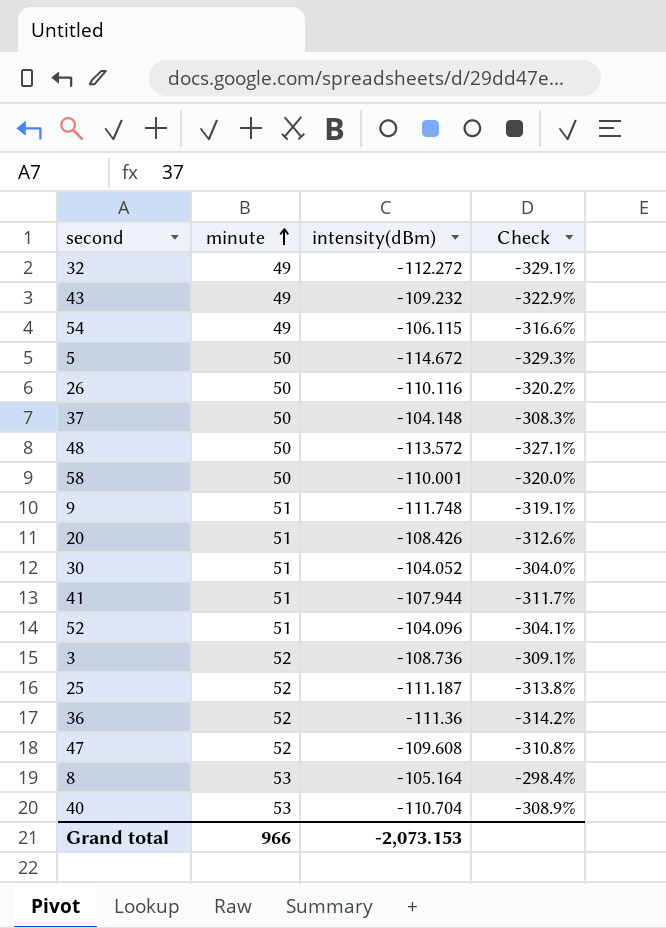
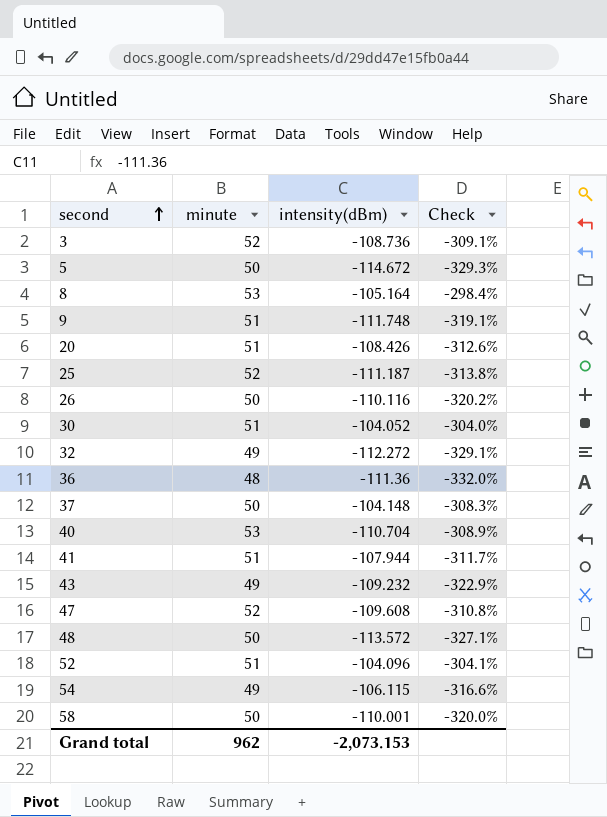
row order: minute ascending -> second ascending
36 | minute: 52 -> 48
36 | Check: -314.2% -> -332.0%
Grand total | minute: 966 -> 962

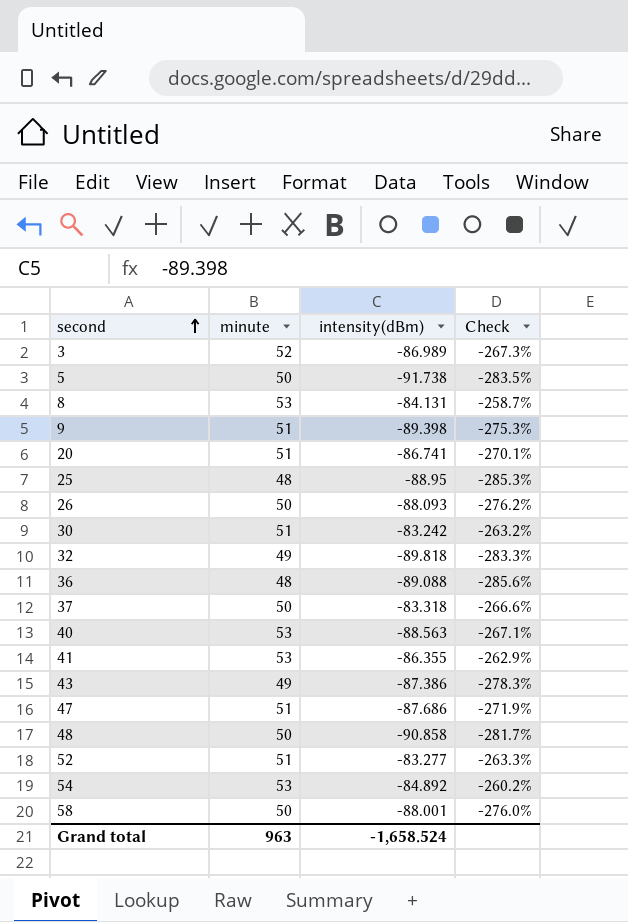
3 | intensity(dBm): -108.736 -> -86.989
3 | Check: -309.1% -> -267.3%
5 | intensity(dBm): -114.672 -> -91.738
5 | Check: -329.3% -> -283.5%
8 | intensity(dBm): -105.164 -> -84.131
8 | Check: -298.4% -> -258.7%
9 | intensity(dBm): -111.748 -> -89.398
9 | Check: -319.1% -> -275.3%
20 | intensity(dBm): -108.426 -> -86.741
20 | Check: -312.6% -> -270.1%
25 | minute: 52 -> 48
25 | intensity(dBm): -111.187 -> -88.95
25 | Check: -313.8% -> -285.3%
26 | intensity(dBm): -110.116 -> -88.093
26 | Check: -320.2% -> -276.2%
30 | intensity(dBm): -104.052 -> -83.242
30 | Check: -304.0% -> -263.2%
32 | intensity(dBm): -112.272 -> -89.818
32 | Check: -329.1% -> -283.3%
36 | intensity(dBm): -111.36 -> -89.088
36 | Check: -332.0% -> -285.6%
37 | intensity(dBm): -104.148 -> -83.318
37 | Check: -308.3% -> -266.6%
40 | intensity(dBm): -110.704 -> -88.563
40 | Check: -308.9% -> -267.1%
41 | minute: 51 -> 53
41 | intensity(dBm): -107.944 -> -86.355
41 | Check: -311.7% -> -262.9%
43 | intensity(dBm): -109.232 -> -87.386
43 | Check: -322.9% -> -278.3%
47 | minute: 52 -> 51
47 | intensity(dBm): -109.608 -> -87.686
47 | Check: -310.8% -> -271.9%
48 | intensity(dBm): -113.572 -> -90.858
48 | Check: -327.1% -> -281.7%
52 | intensity(dBm): -104.096 -> -83.277
52 | Check: -304.1% -> -263.3%
54 | minute: 49 -> 53
54 | intensity(dBm): -106.115 -> -84.892
54 | Check: -316.6% -> -260.2%
58 | intensity(dBm): -110.001 -> -88.001
58 | Check: -320.0% -> -276.0%
Grand total | minute: 962 -> 963
Grand total | intensity(dBm): -2,073.153 -> -1,658.524

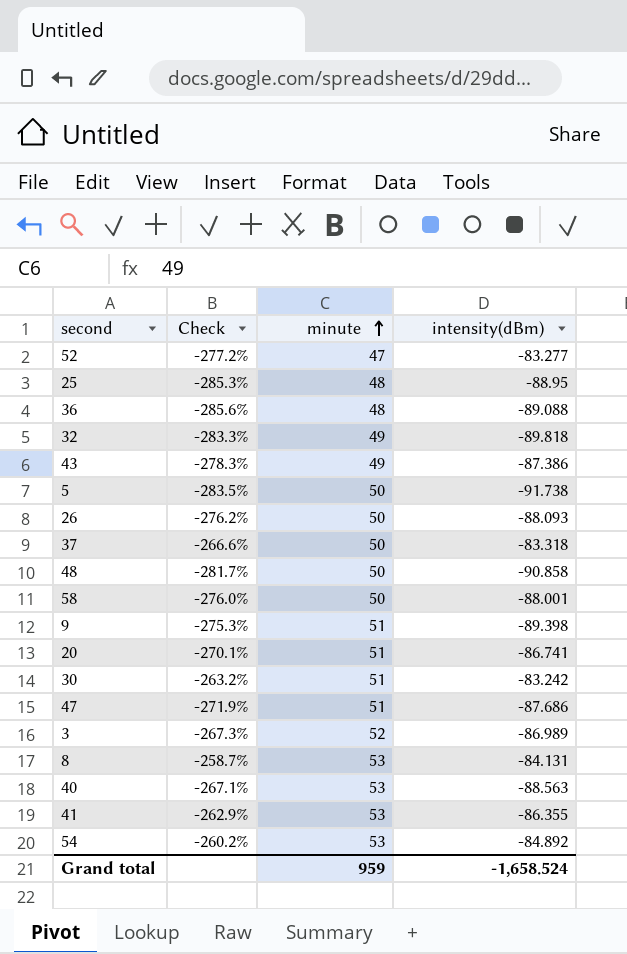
row order: second ascending -> minute ascending
column Check | position: 4 -> 2
52 | Check: -263.3% -> -277.2%
52 | minute: 51 -> 47
Grand total | minute: 963 -> 959

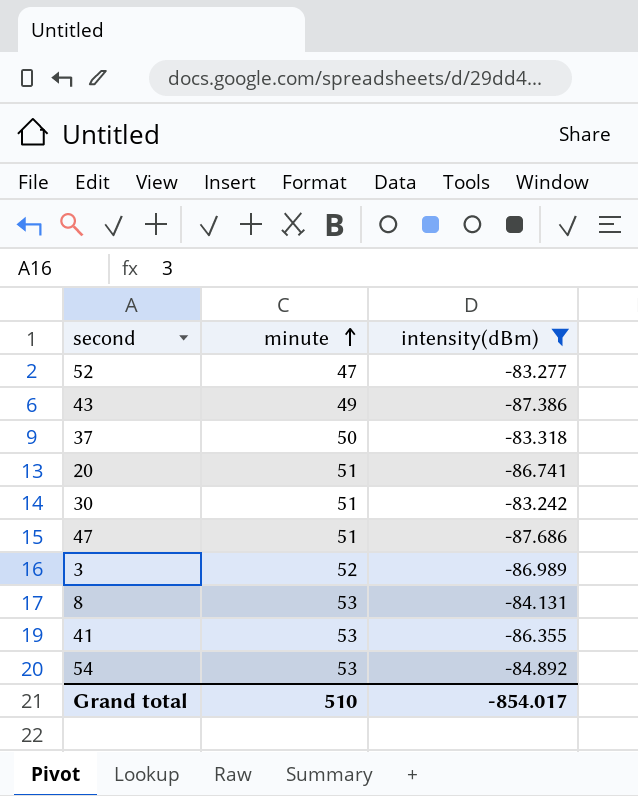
filter: none -> intensity(dBm) >= -87.686
column Check | formula: ([intensity(dBm)] - [minute]) / [minute] -> none
Grand total | minute: 959 -> 510
Grand total | intensity(dBm): -1,658.524 -> -854.017

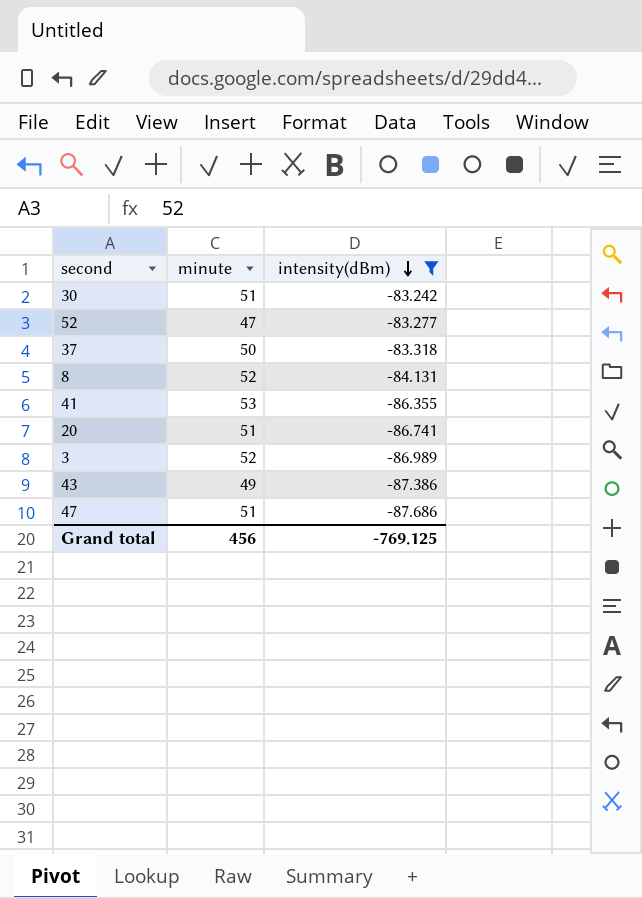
row order: minute ascending -> intensity(dBm) descending
row 54: 53 | -84.892 -> none
8 | minute: 53 -> 52
Grand total | minute: 510 -> 456
Grand total | intensity(dBm): -854.017 -> -769.125

